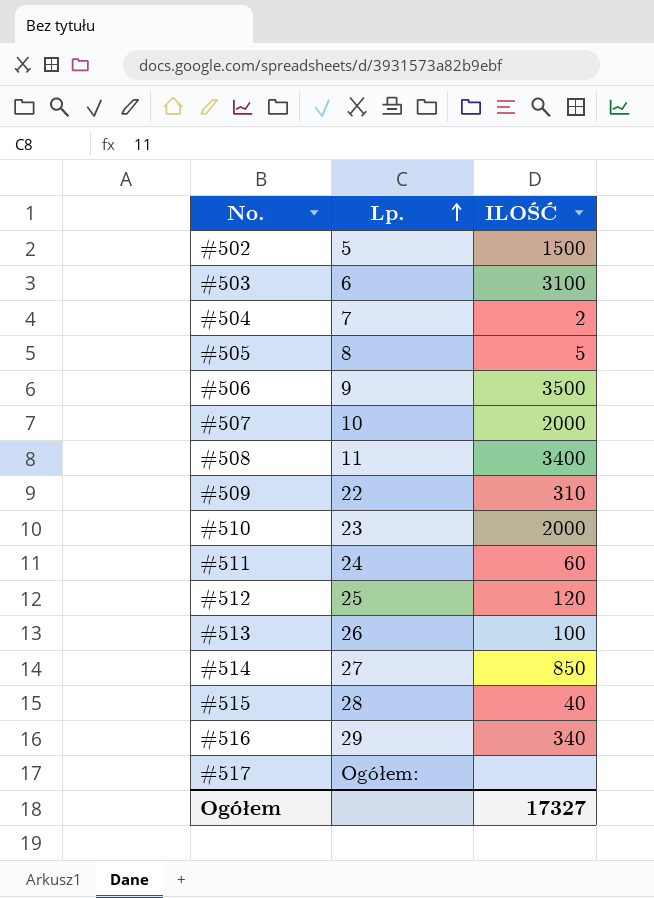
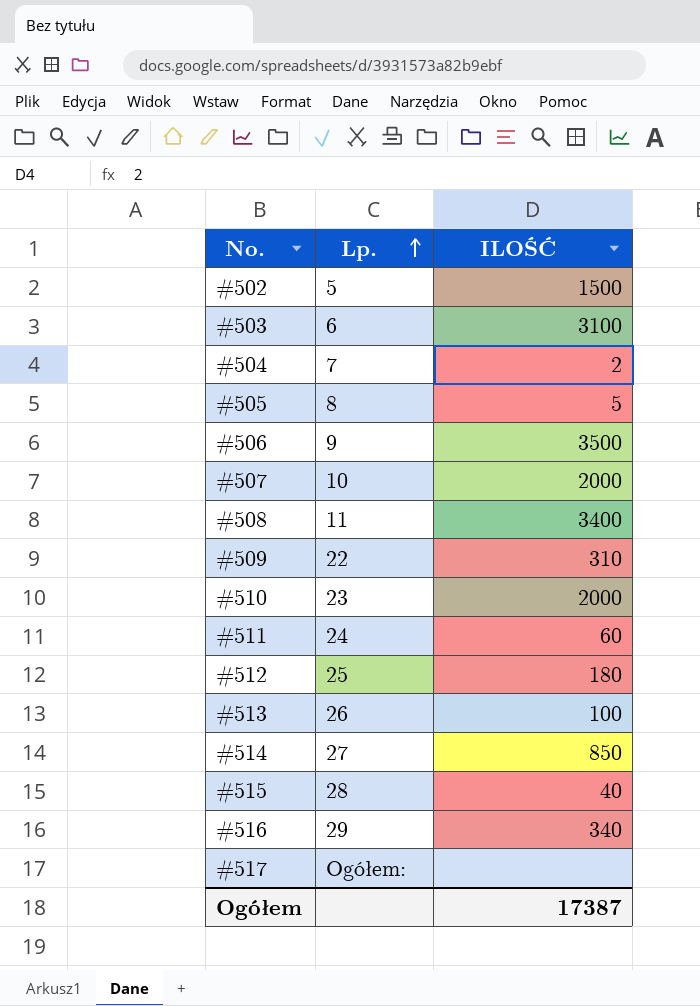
#512 | ILOŚĆ: 120 -> 180
Ogółem | ILOŚĆ: 17327 -> 17387

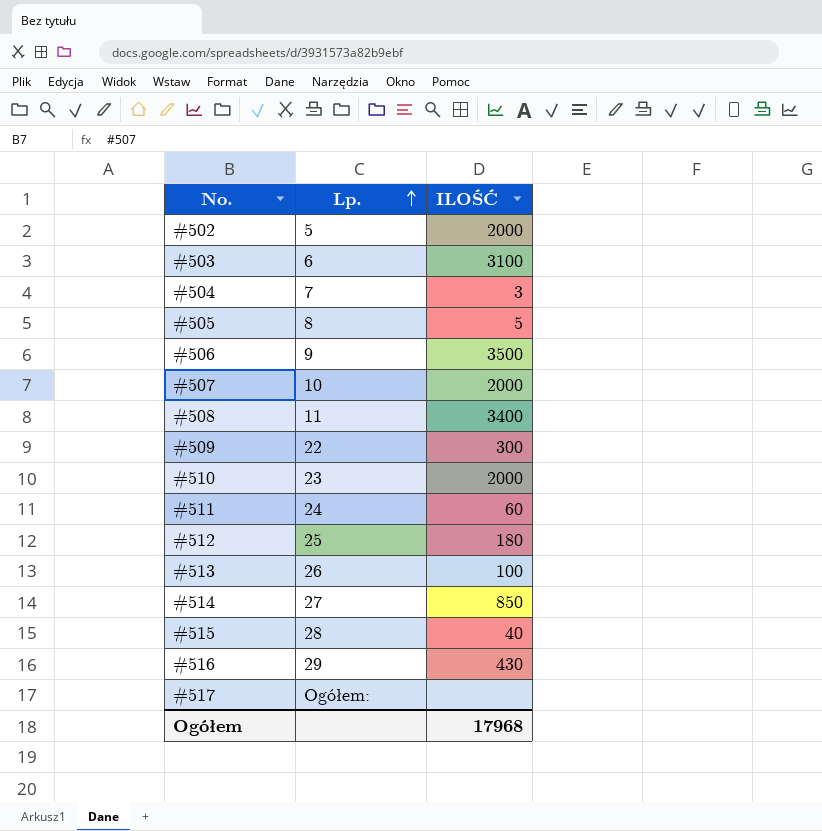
#502 | ILOŚĆ: 1500 -> 2000
#504 | ILOŚĆ: 2 -> 3
#509 | ILOŚĆ: 310 -> 300
#516 | ILOŚĆ: 340 -> 430
Ogółem | ILOŚĆ: 17387 -> 17968

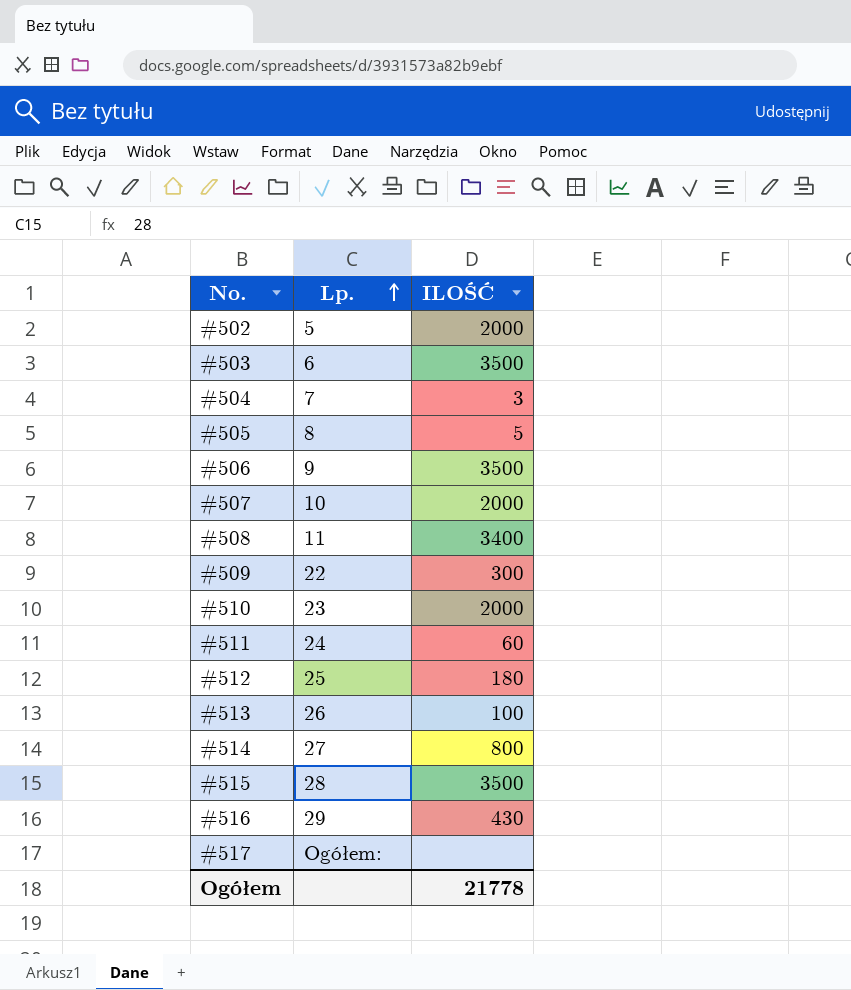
#503 | ILOŚĆ: 3100 -> 3500
#514 | ILOŚĆ: 850 -> 800
#515 | ILOŚĆ: 40 -> 3500
Ogółem | ILOŚĆ: 17968 -> 21778

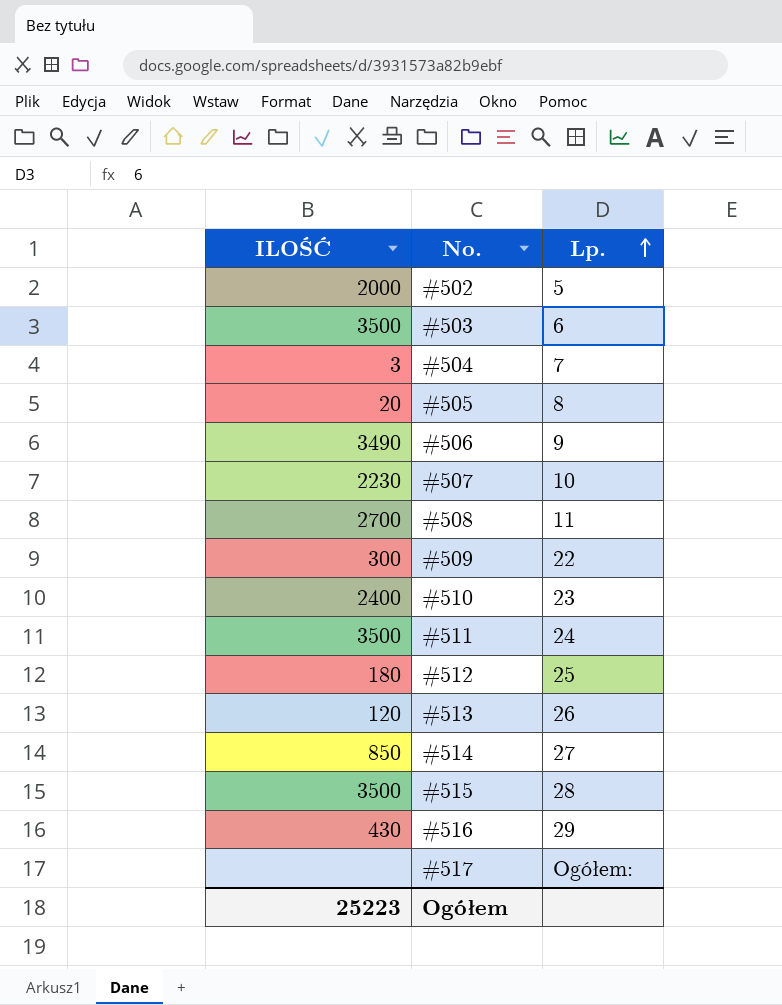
column ILOŚĆ | position: 3 -> 1
#505 | ILOŚĆ: 5 -> 20
#506 | ILOŚĆ: 3500 -> 3490
#507 | ILOŚĆ: 2000 -> 2230
#508 | ILOŚĆ: 3400 -> 2700
#510 | ILOŚĆ: 2000 -> 2400
#511 | ILOŚĆ: 60 -> 3500
#513 | ILOŚĆ: 100 -> 120
#514 | ILOŚĆ: 800 -> 850
Ogółem | ILOŚĆ: 21778 -> 25223

